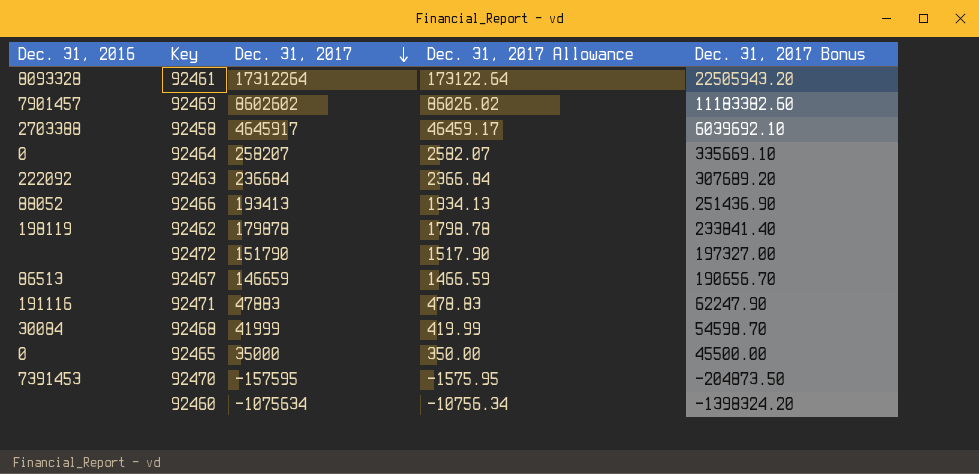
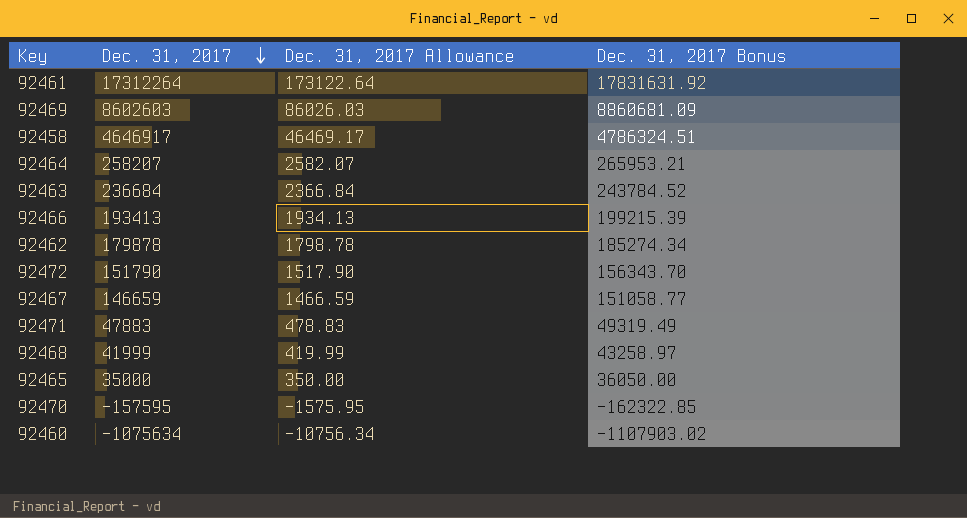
column Dec. 31, 2016 | position: 1 -> none
column Dec. 31, 2017 Bonus | formula: [Dec. 31, 2017] * 1.3 -> [Dec. 31, 2017] * 1.03
92469 | Dec. 31, 2017: 8602602 -> 8602603
92469 | Dec. 31, 2017 Allowance: 86026.02 -> 86026.03
92458 | Dec. 31, 2017: 4645917 -> 4646917
92458 | Dec. 31, 2017 Allowance: 46459.17 -> 46469.17

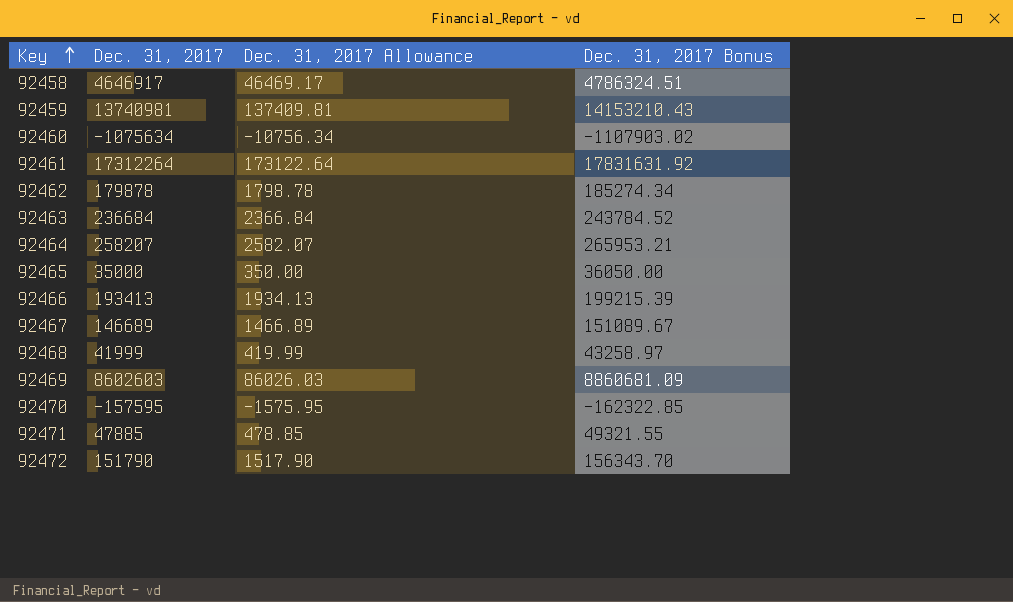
row order: Dec. 31, 2017 descending -> Key ascending
row 92459: none -> 13740981 | 137409.81 | 14153210.43
92467 | Dec. 31, 2017: 146659 -> 146689
92467 | Dec. 31, 2017 Allowance: 1466.59 -> 1466.89
92467 | Dec. 31, 2017 Bonus: 151058.77 -> 151089.67
92471 | Dec. 31, 2017: 47883 -> 47885
92471 | Dec. 31, 2017 Allowance: 478.83 -> 478.85
92471 | Dec. 31, 2017 Bonus: 49319.49 -> 49321.55

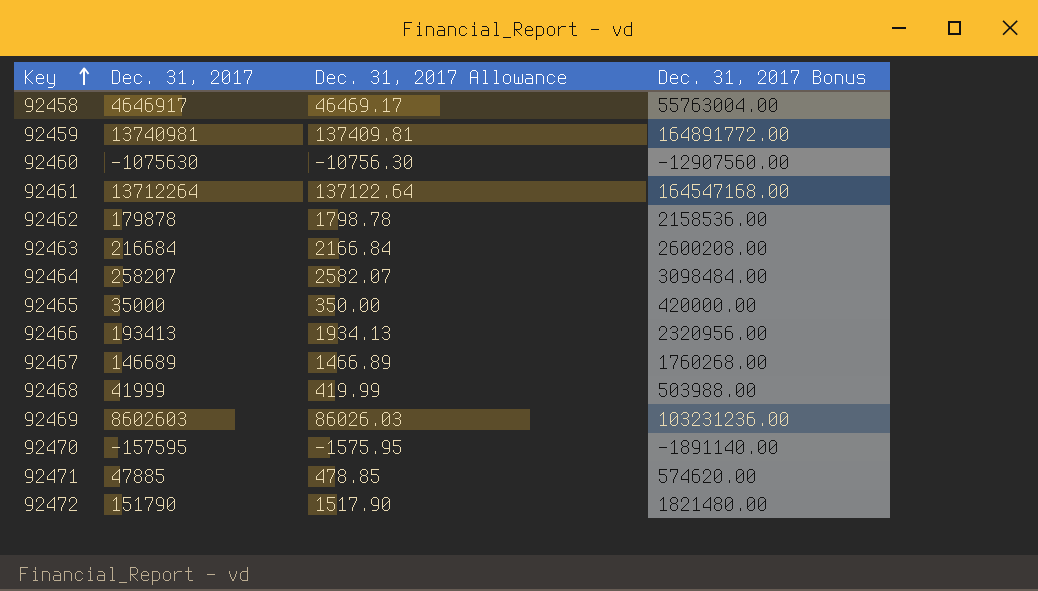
column Dec. 31, 2017 Bonus | formula: [Dec. 31, 2017] * 1.03 -> [Dec. 31, 2017] * 12
92460 | Dec. 31, 2017: -1075634 -> -1075630
92460 | Dec. 31, 2017 Allowance: -10756.34 -> -10756.30
92461 | Dec. 31, 2017: 17312264 -> 13712264
92461 | Dec. 31, 2017 Allowance: 173122.64 -> 137122.64
92463 | Dec. 31, 2017: 236684 -> 216684
92463 | Dec. 31, 2017 Allowance: 2366.84 -> 2166.84

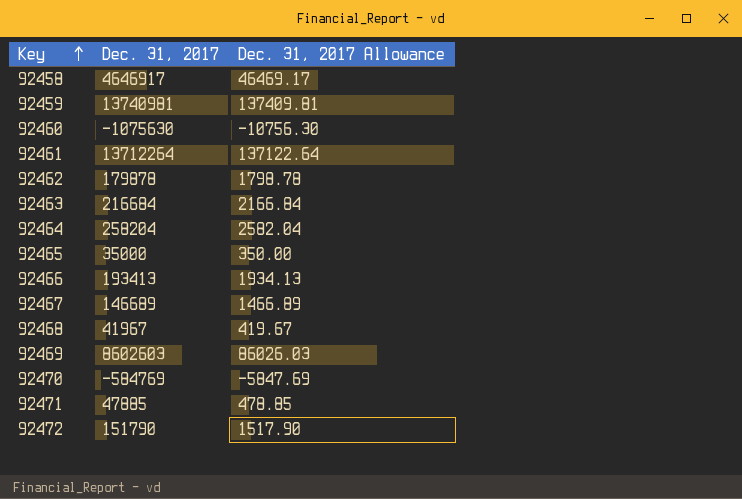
column Dec. 31, 2017 Bonus | formula: [Dec. 31, 2017] * 12 -> none
92464 | Dec. 31, 2017: 258207 -> 258204
92464 | Dec. 31, 2017 Allowance: 2582.07 -> 2582.04
92468 | Dec. 31, 2017: 41999 -> 41967
92468 | Dec. 31, 2017 Allowance: 419.99 -> 419.67
92470 | Dec. 31, 2017: -157595 -> -584769
92470 | Dec. 31, 2017 Allowance: -1575.95 -> -5847.69

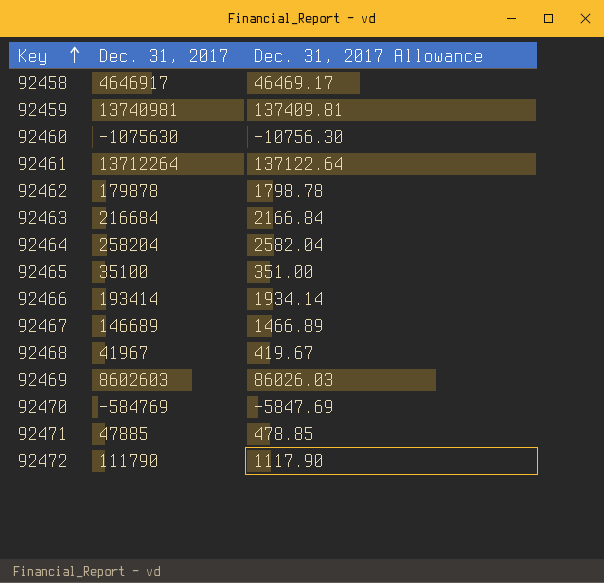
92465 | Dec. 31, 2017: 35000 -> 35100
92465 | Dec. 31, 2017 Allowance: 350.00 -> 351.00
92466 | Dec. 31, 2017: 193413 -> 193414
92466 | Dec. 31, 2017 Allowance: 1934.13 -> 1934.14
92472 | Dec. 31, 2017: 151790 -> 111790
92472 | Dec. 31, 2017 Allowance: 1517.90 -> 1117.90

